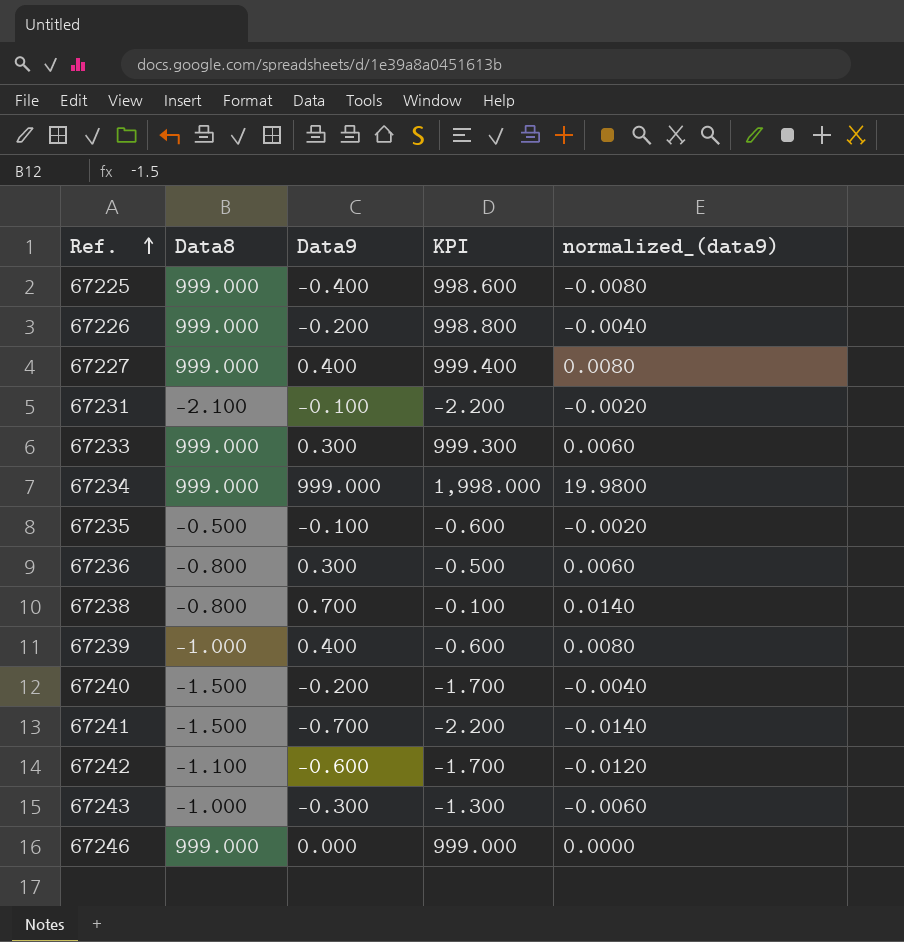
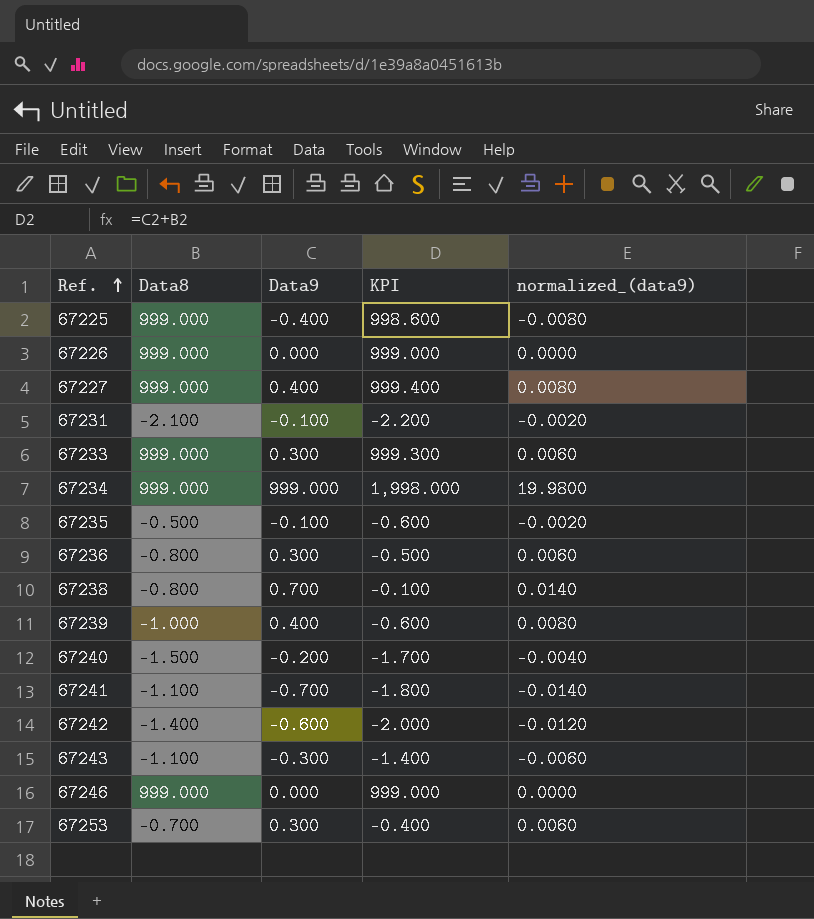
67226 | Data9: -0.200 -> 0.000
67226 | KPI: 998.800 -> 999.000
67226 | normalized_(data9): -0.0040 -> 0.0000
67241 | Data8: -1.500 -> -1.100
67241 | KPI: -2.200 -> -1.800
67242 | Data8: -1.100 -> -1.400
67242 | KPI: -1.700 -> -2.000
67243 | Data8: -1.000 -> -1.100
67243 | KPI: -1.300 -> -1.400
row 67253: none -> -0.700 | 0.300 | -0.400 | 0.0060

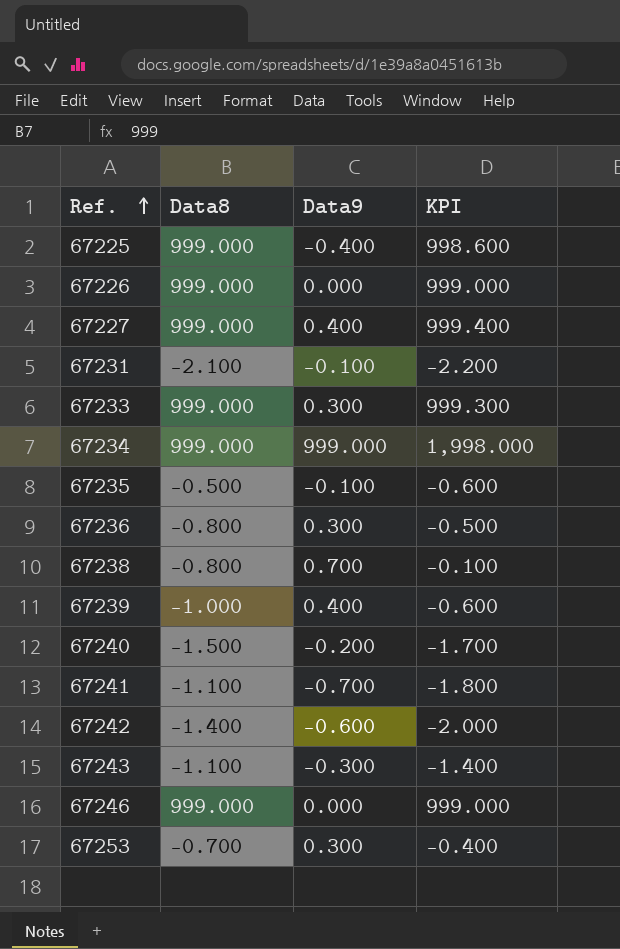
column normalized_(data9) | formula: [Data9] * 0.02 -> none

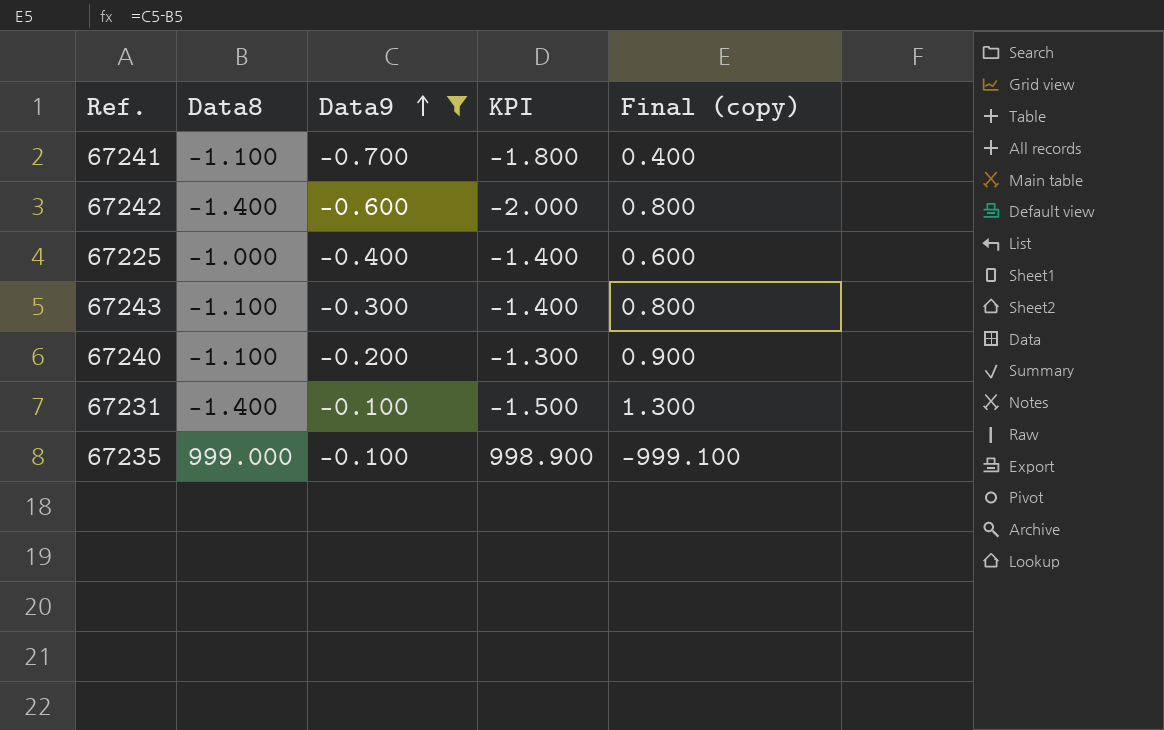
filter: none -> Data9 <= -0.100
row order: Ref. ascending -> Data9 ascending
column Final (copy) | formula: none -> [Data9] - [Data8]
67225 | Data8: 999.000 -> -1.000
67225 | KPI: 998.600 -> -1.400
67240 | Data8: -1.500 -> -1.100
67240 | KPI: -1.700 -> -1.300
67231 | Data8: -2.100 -> -1.400
67231 | KPI: -2.200 -> -1.500
67235 | Data8: -0.500 -> 999.000
67235 | KPI: -0.600 -> 998.900

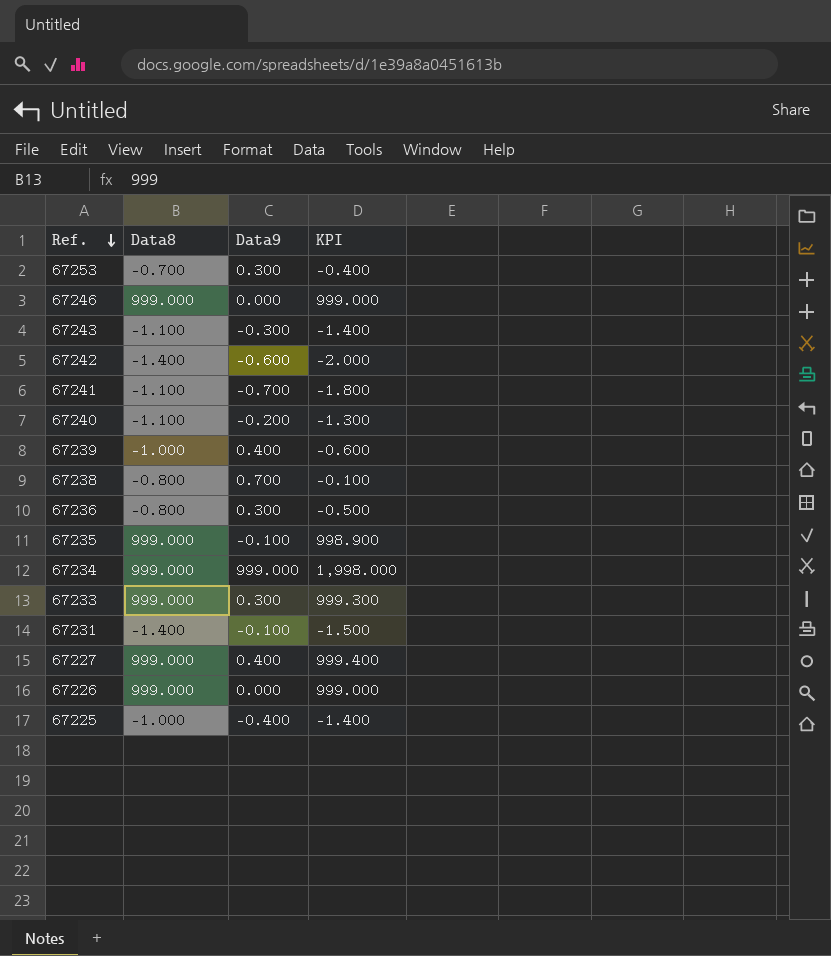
filter: Data9 <= -0.100 -> none
row order: Data9 ascending -> Ref. descending
column Final (copy) | formula: [Data9] - [Data8] -> none

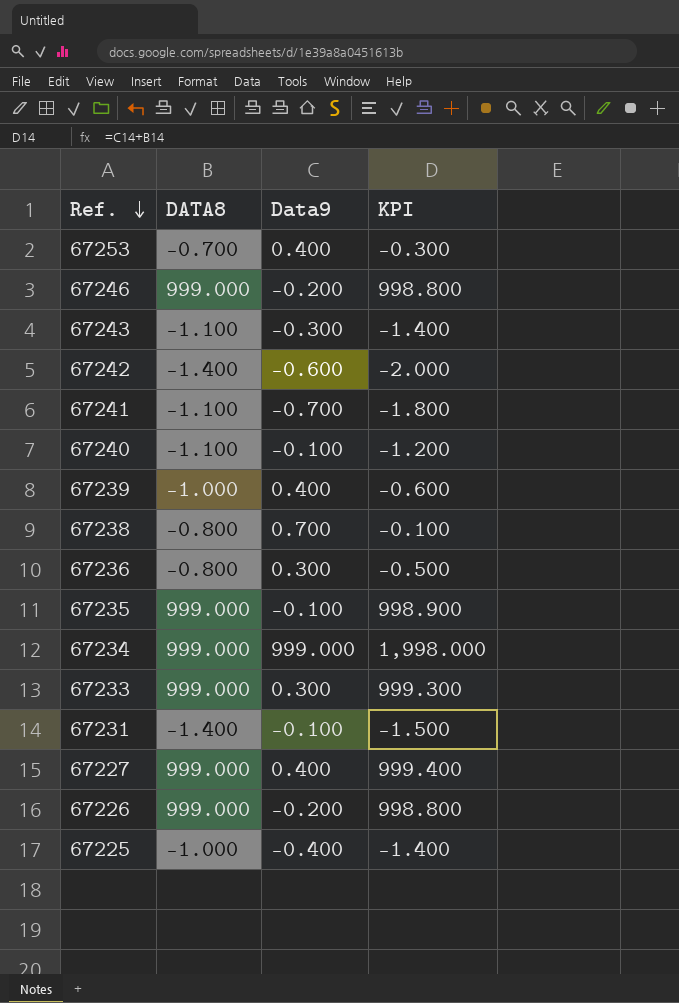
column name: Data8 -> DATA8
67253 | Data9: 0.300 -> 0.400
67253 | KPI: -0.400 -> -0.300
67246 | Data9: 0.000 -> -0.200
67246 | KPI: 999.000 -> 998.800
67240 | Data9: -0.200 -> -0.100
67240 | KPI: -1.300 -> -1.200
67226 | Data9: 0.000 -> -0.200
67226 | KPI: 999.000 -> 998.800

